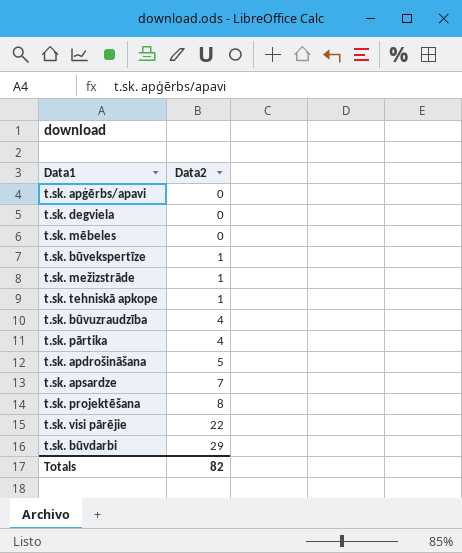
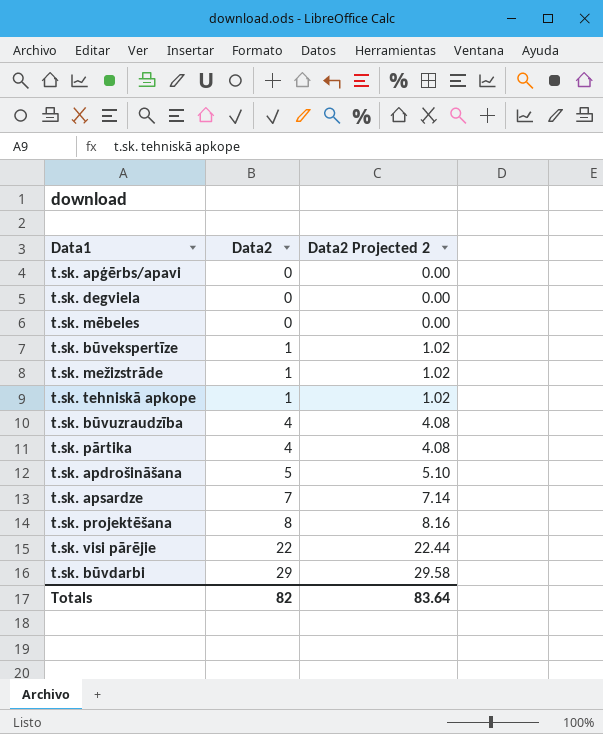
column Data2 Projected 2 | formula: none -> [Data2] * 1.02

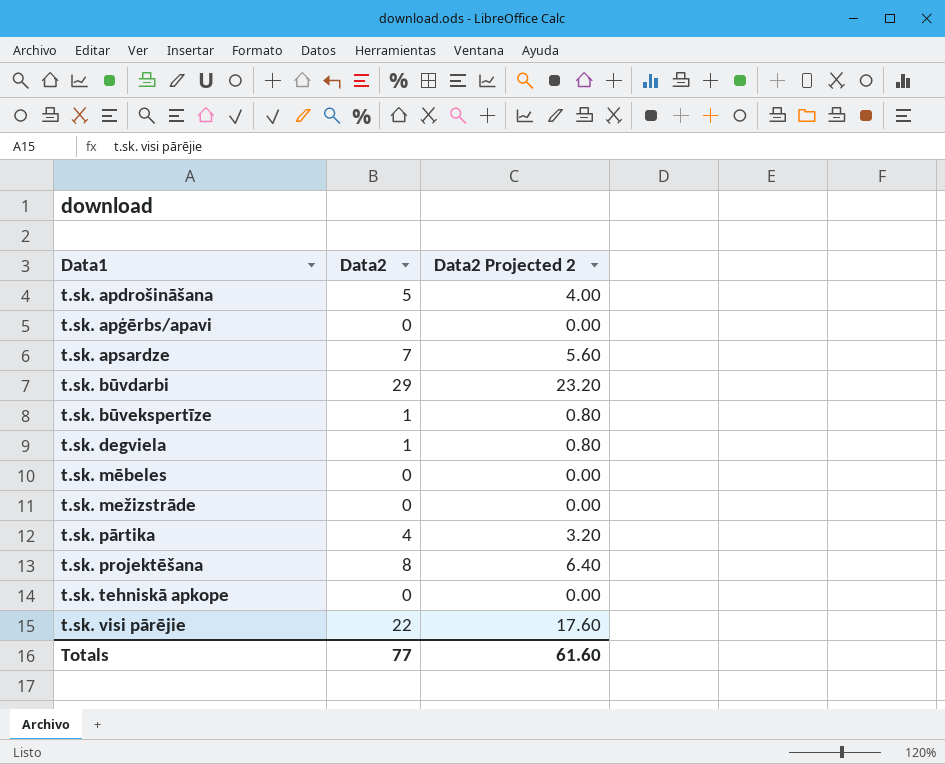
row order: Data2 ascending -> Data1 ascending
column Data2 Projected 2 | formula: [Data2] * 1.02 -> [Data2] * 0.8
row t.sk. būvuzraudzība: 4 | 4.08 -> none
t.sk. degviela | Data2: 0 -> 1
t.sk. mežizstrāde | Data2: 1 -> 0
t.sk. tehniskā apkope | Data2: 1 -> 0
Totals | Data2: 82 -> 77
Totals | Data2 Projected 2: 83.64 -> 61.60

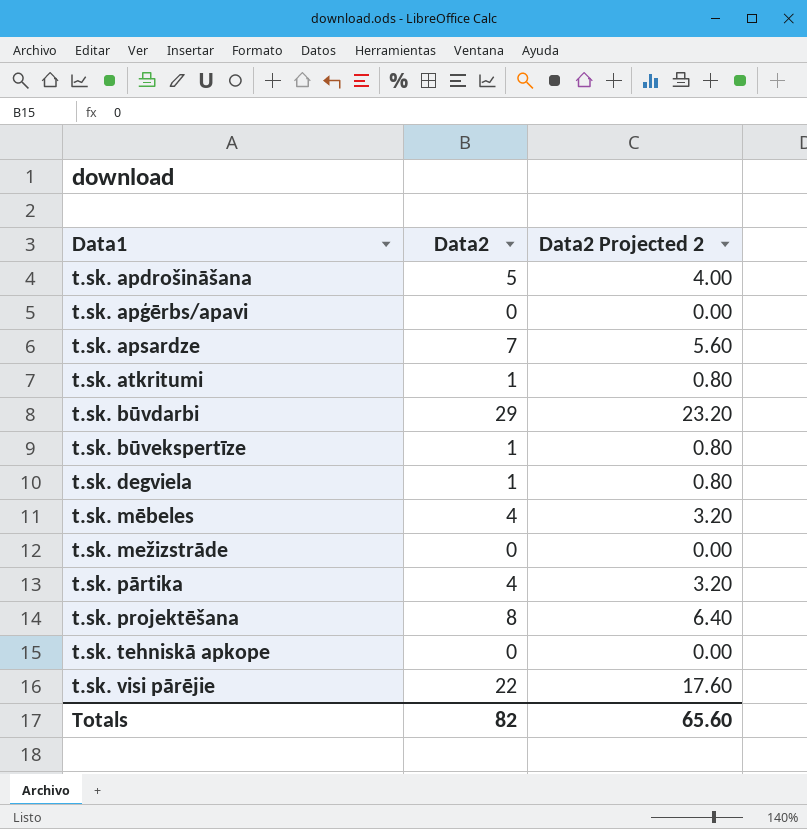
row t.sk. atkritumi: none -> 1 | 0.80
t.sk. mēbeles | Data2: 0 -> 4
t.sk. mēbeles | Data2 Projected 2: 0.00 -> 3.20
Totals | Data2: 77 -> 82
Totals | Data2 Projected 2: 61.60 -> 65.60

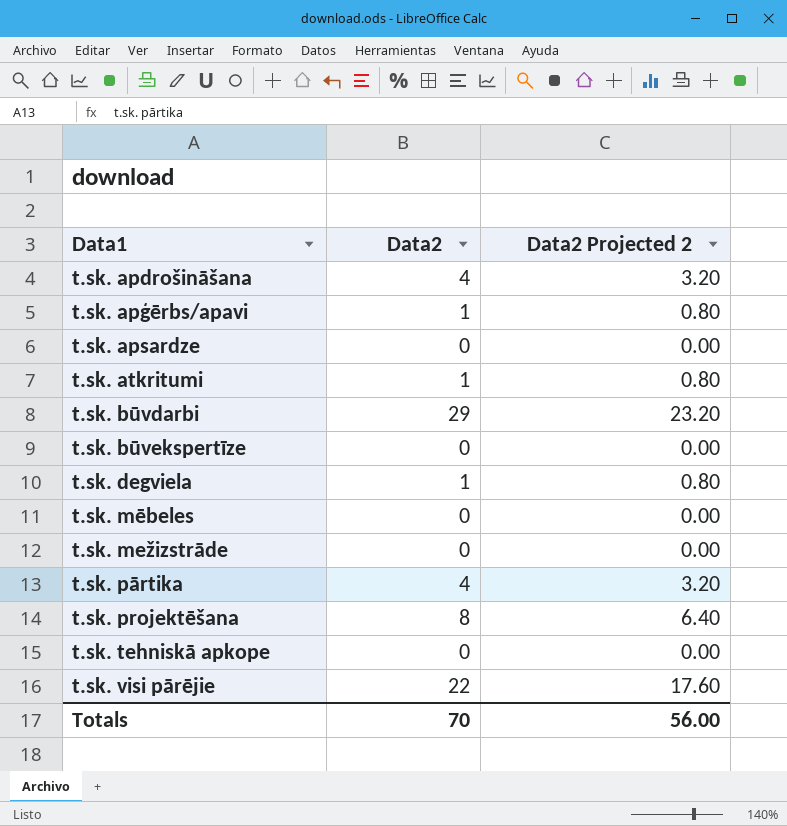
t.sk. apdrošināšana | Data2: 5 -> 4
t.sk. apdrošināšana | Data2 Projected 2: 4.00 -> 3.20
t.sk. apģērbs/apavi | Data2: 0 -> 1
t.sk. apģērbs/apavi | Data2 Projected 2: 0.00 -> 0.80
t.sk. apsardze | Data2: 7 -> 0
t.sk. apsardze | Data2 Projected 2: 5.60 -> 0.00
t.sk. būvekspertīze | Data2: 1 -> 0
t.sk. būvekspertīze | Data2 Projected 2: 0.80 -> 0.00
t.sk. mēbeles | Data2: 4 -> 0
t.sk. mēbeles | Data2 Projected 2: 3.20 -> 0.00
Totals | Data2: 82 -> 70
Totals | Data2 Projected 2: 65.60 -> 56.00

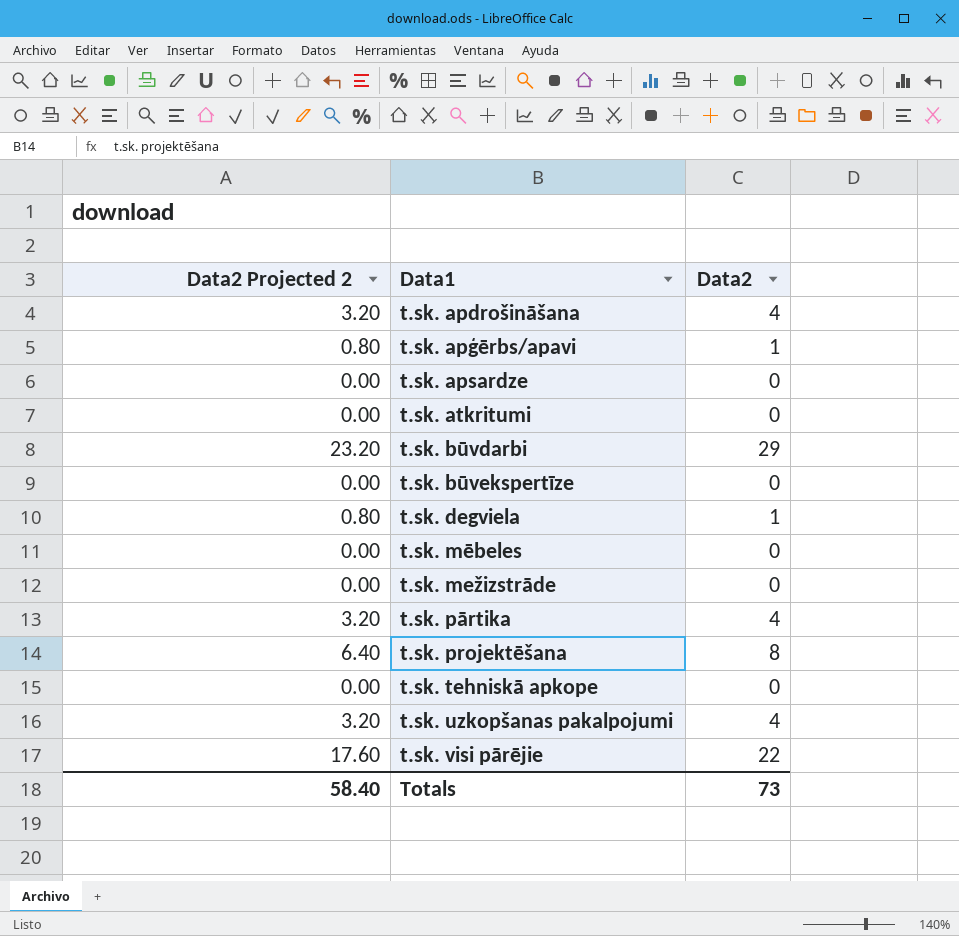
column Data2 Projected 2 | position: 3 -> 1
t.sk. atkritumi | Data2 Projected 2: 0.80 -> 0.00
t.sk. atkritumi | Data2: 1 -> 0
row t.sk. uzkopšanas pakalpojumi: none -> 3.20 | 4
Totals | Data2 Projected 2: 56.00 -> 58.40
Totals | Data2: 70 -> 73

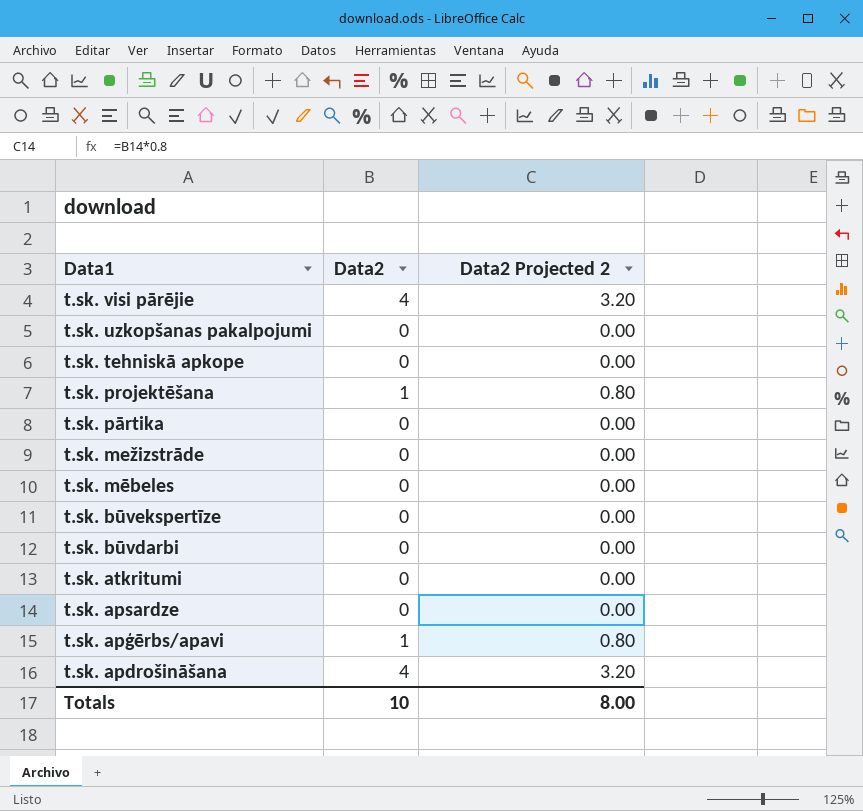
row order: Data1 ascending -> Data1 descending
column Data2 Projected 2 | position: 1 -> 3
row t.sk. degviela: 0.80 | 1 -> none
t.sk. visi pārējie | Data2: 22 -> 4
t.sk. visi pārējie | Data2 Projected 2: 17.60 -> 3.20
t.sk. uzkopšanas pakalpojumi | Data2: 4 -> 0
t.sk. uzkopšanas pakalpojumi | Data2 Projected 2: 3.20 -> 0.00
t.sk. projektēšana | Data2: 8 -> 1
t.sk. projektēšana | Data2 Projected 2: 6.40 -> 0.80
t.sk. pārtika | Data2: 4 -> 0
t.sk. pārtika | Data2 Projected 2: 3.20 -> 0.00
t.sk. būvdarbi | Data2: 29 -> 0
t.sk. būvdarbi | Data2 Projected 2: 23.20 -> 0.00
Totals | Data2: 73 -> 10
Totals | Data2 Projected 2: 58.40 -> 8.00

